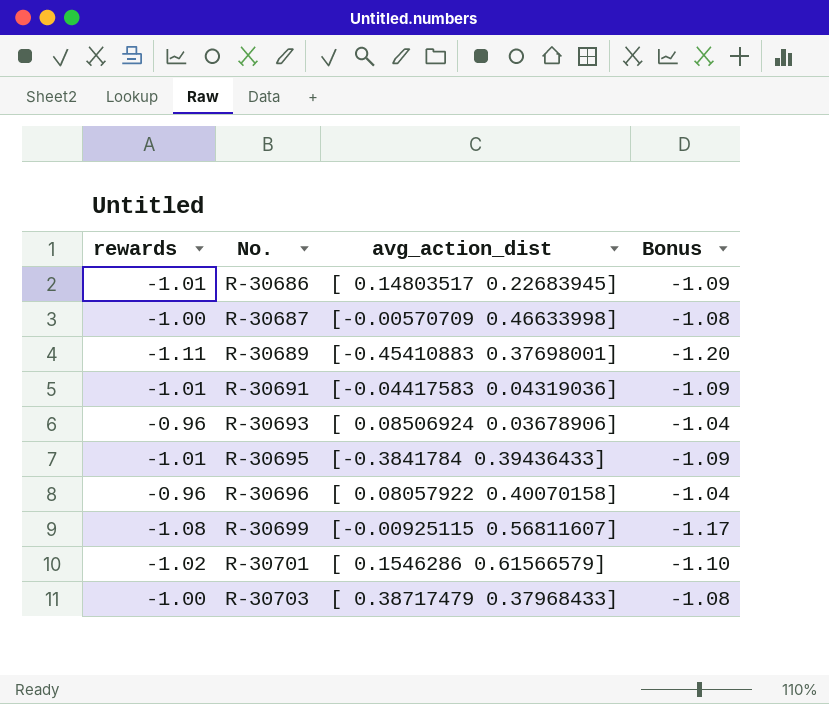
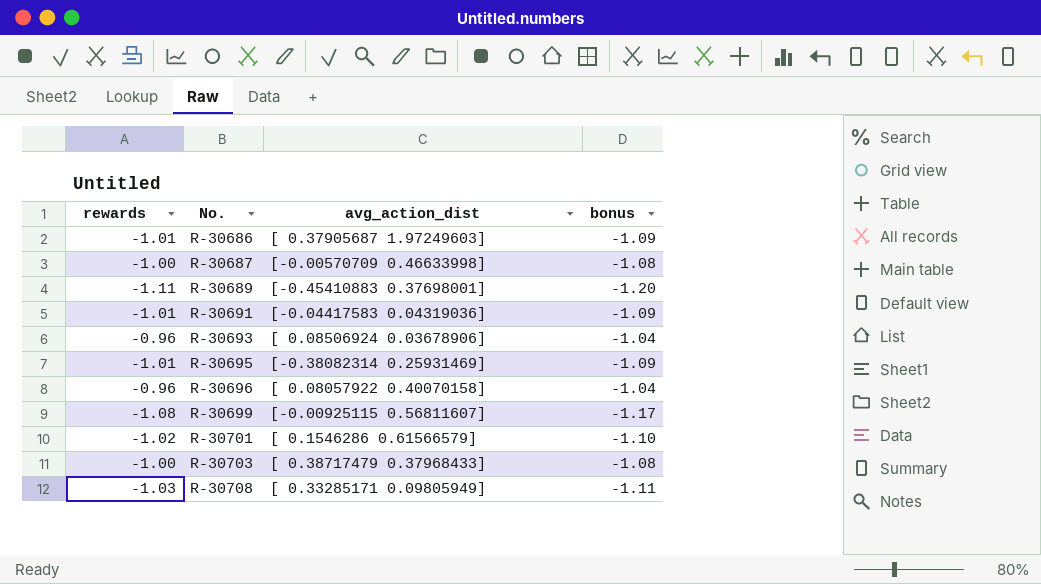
column name: Bonus -> bonus
R-30686 | avg_action_dist: [ 0.14803517 0.22683945] -> [ 0.37905687 1.97249603]
R-30695 | avg_action_dist: [-0.3841784 0.39436433] -> [-0.38082314 0.25931469]
row R-30708: none -> -1.03 | [ 0.33285171 0.09805949] | -1.11

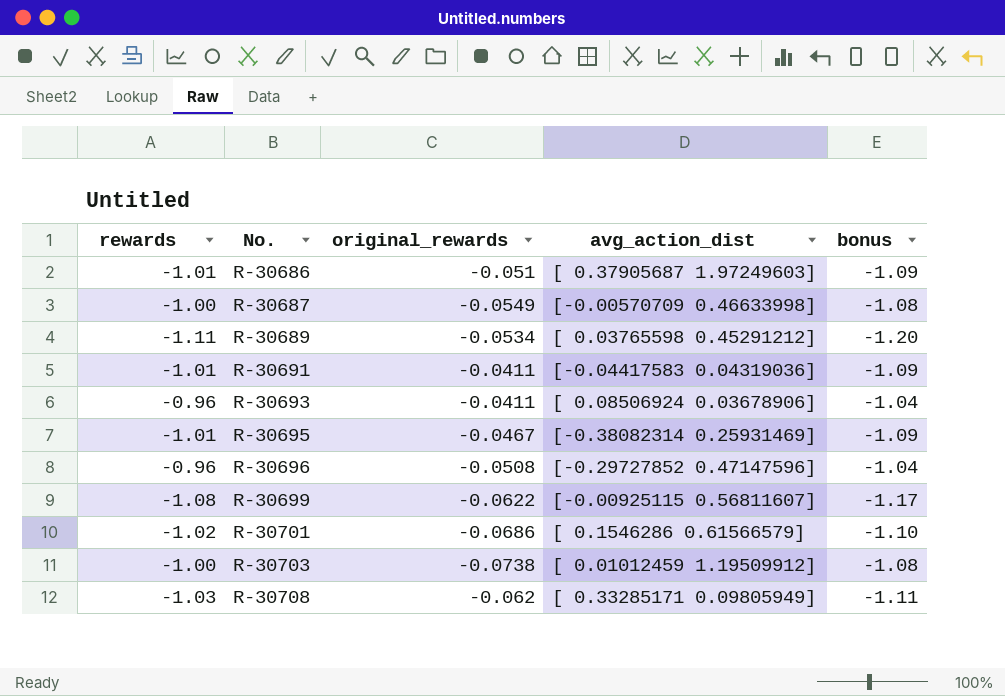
column original_rewards | position: none -> 3
R-30689 | avg_action_dist: [-0.45410883 0.37698001] -> [ 0.03765598 0.45291212]
R-30696 | avg_action_dist: [ 0.08057922 0.40070158] -> [-0.29727852 0.47147596]
R-30703 | avg_action_dist: [ 0.38717479 0.37968433] -> [ 0.01012459 1.19509912]

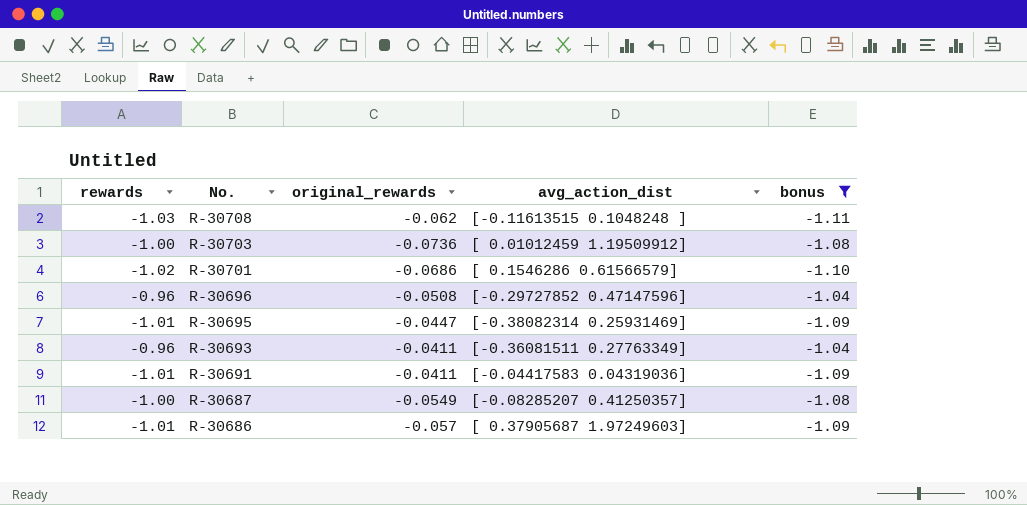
filter: none -> bonus >= -1.11
row order: No. ascending -> No. descending
R-30708 | avg_action_dist: [ 0.33285171 0.09805949] -> [-0.11613515 0.1048248 ]
R-30703 | original_rewards: -0.0738 -> -0.0736
R-30695 | original_rewards: -0.0467 -> -0.0447
R-30693 | avg_action_dist: [ 0.08506924 0.03678906] -> [-0.36081511 0.27763349]
R-30687 | avg_action_dist: [-0.00570709 0.46633998] -> [-0.08285207 0.41250357]
R-30686 | original_rewards: -0.051 -> -0.057

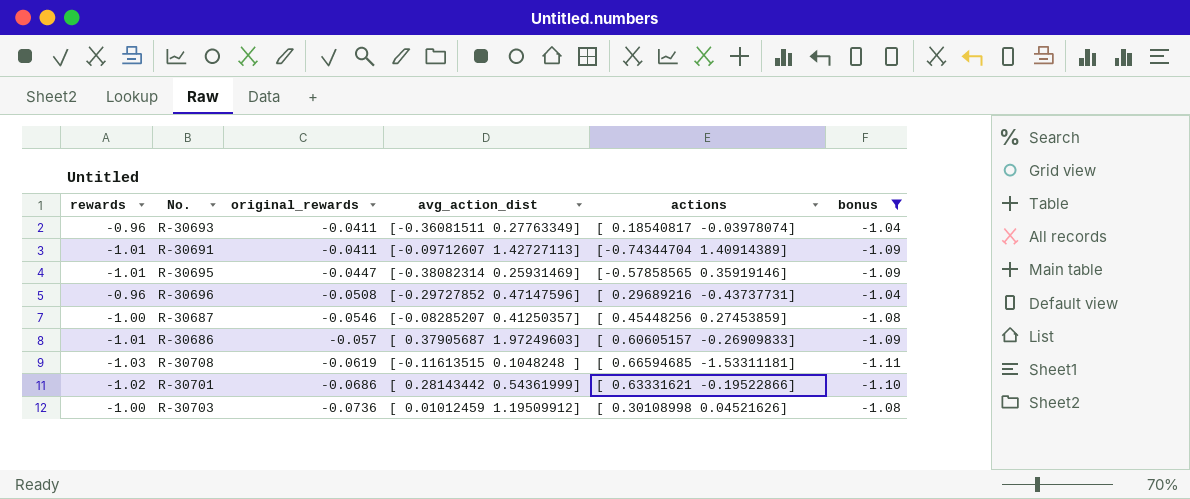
row order: No. descending -> original_rewards descending
column actions | position: none -> 5
R-30691 | avg_action_dist: [-0.04417583 0.04319036] -> [-0.09712607 1.42727113]
R-30687 | original_rewards: -0.0549 -> -0.0546
R-30708 | original_rewards: -0.062 -> -0.0619
R-30701 | avg_action_dist: [ 0.1546286 0.61566579] -> [ 0.28143442 0.54361999]

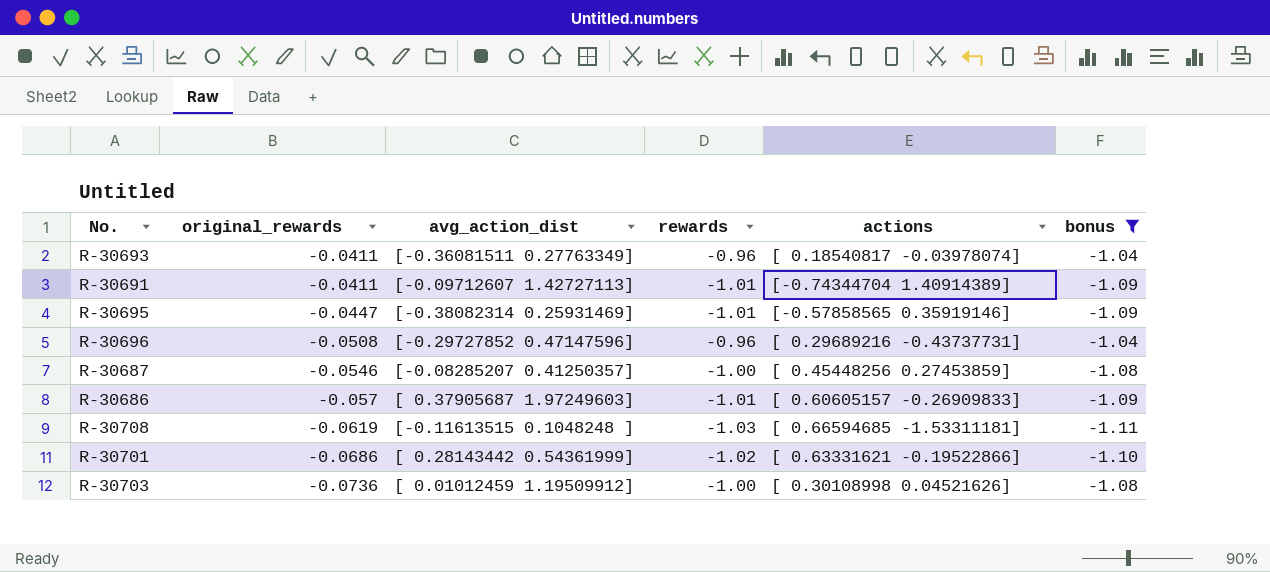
column rewards | position: 1 -> 4

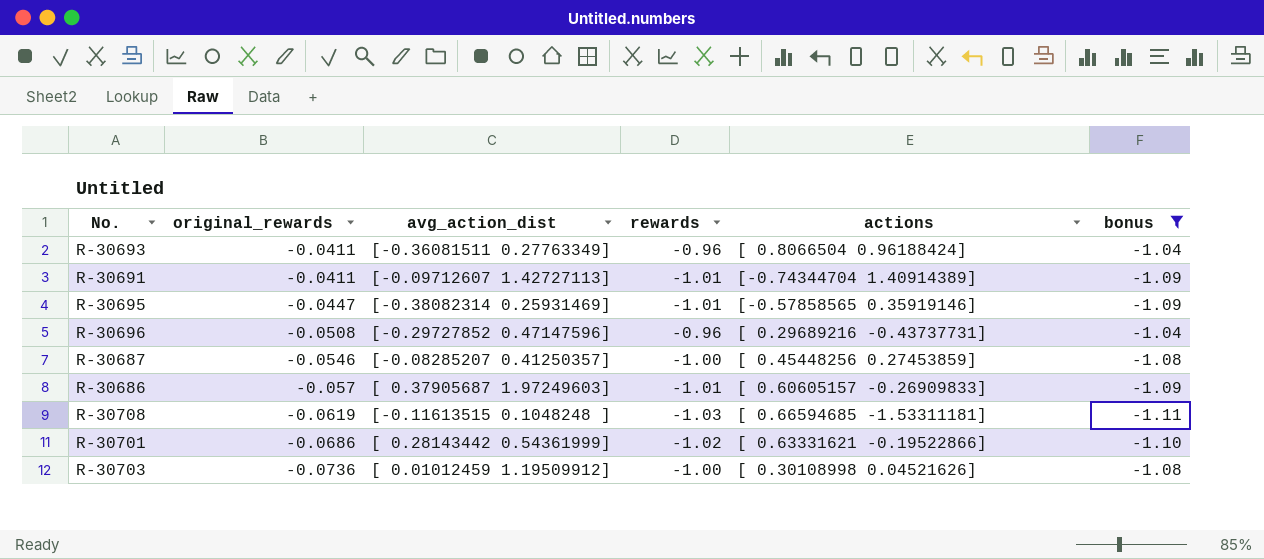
R-30693 | actions: [ 0.18540817 -0.03978074] -> [ 0.8066504 0.96188424]

